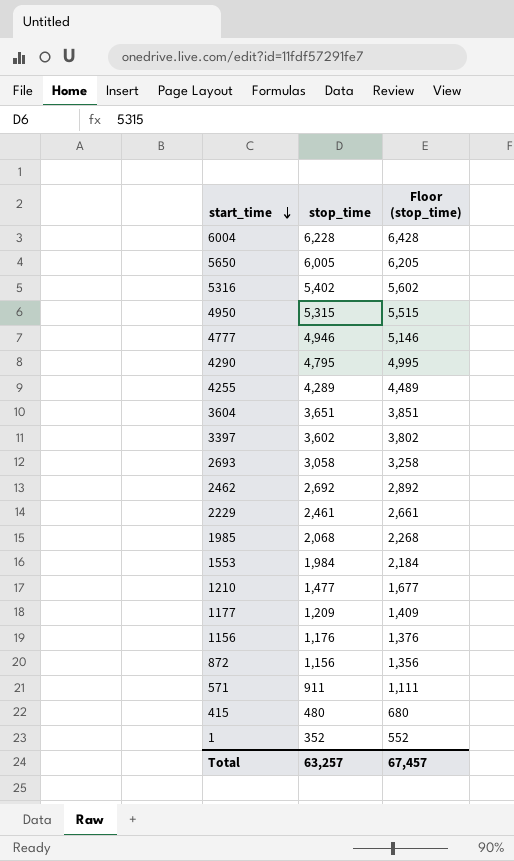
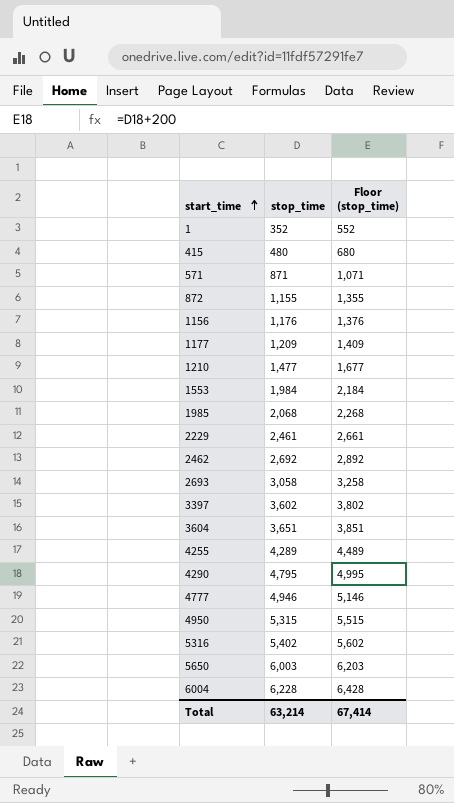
row order: start_time descending -> start_time ascending
571 | stop_time: 911 -> 871
571 | Floor (stop_time): 1,111 -> 1,071
872 | stop_time: 1,156 -> 1,155
872 | Floor (stop_time): 1,356 -> 1,355
5650 | stop_time: 6,005 -> 6,003
5650 | Floor (stop_time): 6,205 -> 6,203
Total | stop_time: 63,257 -> 63,214
Total | Floor (stop_time): 67,457 -> 67,414

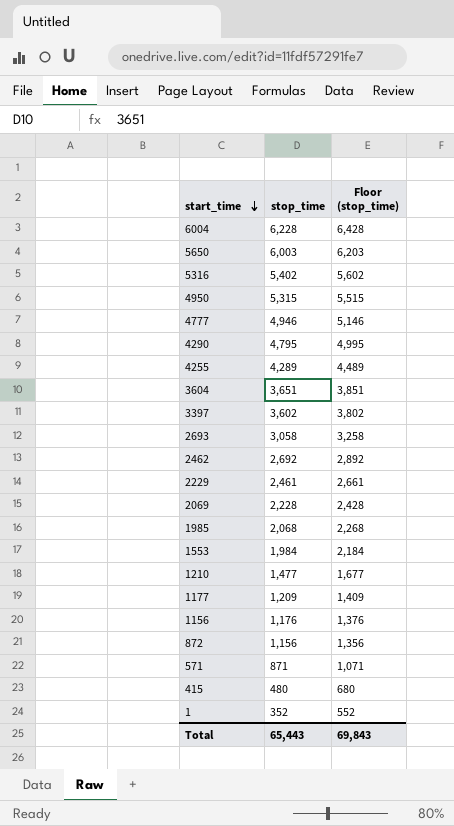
row order: start_time ascending -> start_time descending
row 2069: none -> 2,228 | 2,428
872 | stop_time: 1,155 -> 1,156
872 | Floor (stop_time): 1,355 -> 1,356
Total | stop_time: 63,214 -> 65,443
Total | Floor (stop_time): 67,414 -> 69,843

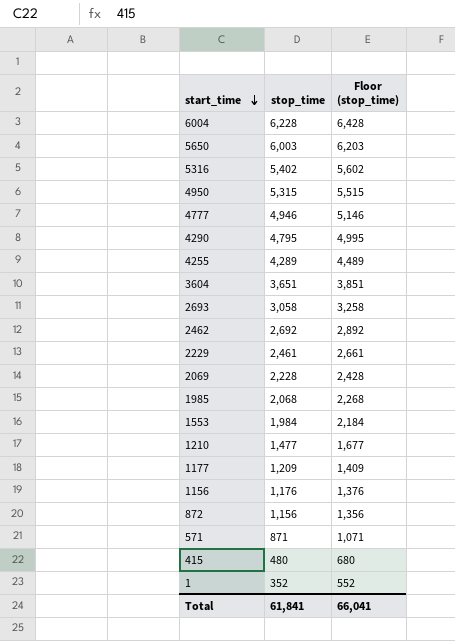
row 3397: 3,602 | 3,802 -> none
Total | stop_time: 65,443 -> 61,841
Total | Floor (stop_time): 69,843 -> 66,041

